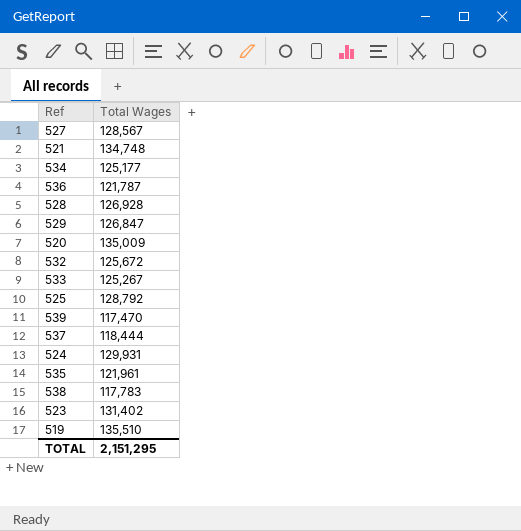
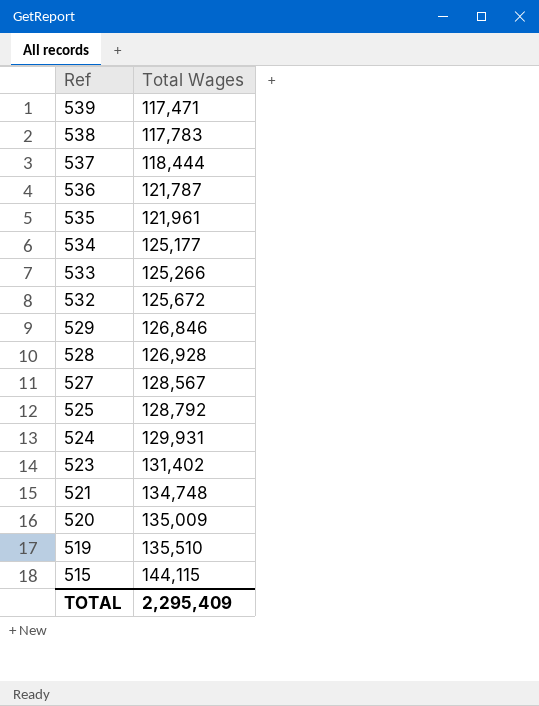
row order: none -> Ref descending
539 | Total Wages: 117,470 -> 117,471
533 | Total Wages: 125,267 -> 125,266
529 | Total Wages: 126,847 -> 126,846
row 515: none -> 144,115
TOTAL | Total Wages: 2,151,295 -> 2,295,409

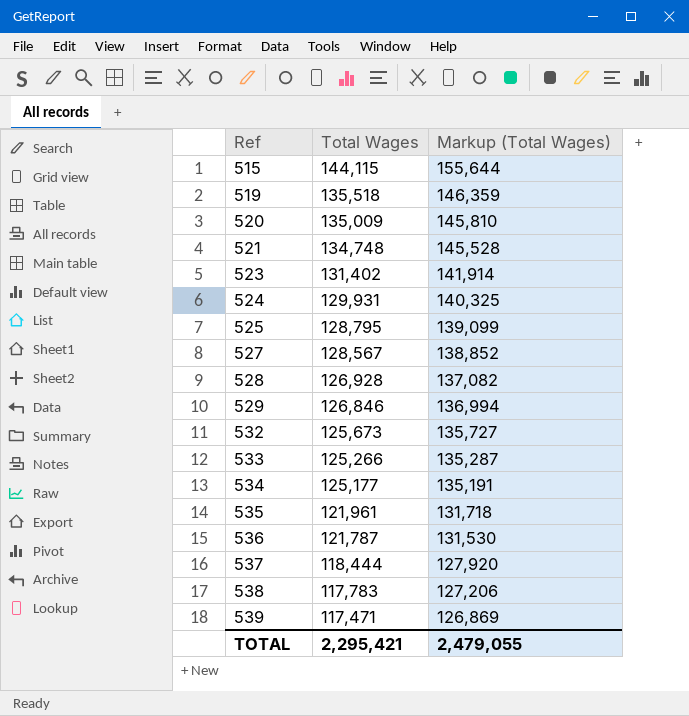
row order: Ref descending -> Ref ascending
column Markup (Total Wages) | formula: none -> [Total Wages] * 1.08
519 | Total Wages: 135,510 -> 135,518
525 | Total Wages: 128,792 -> 128,795
532 | Total Wages: 125,672 -> 125,673
TOTAL | Total Wages: 2,295,409 -> 2,295,421

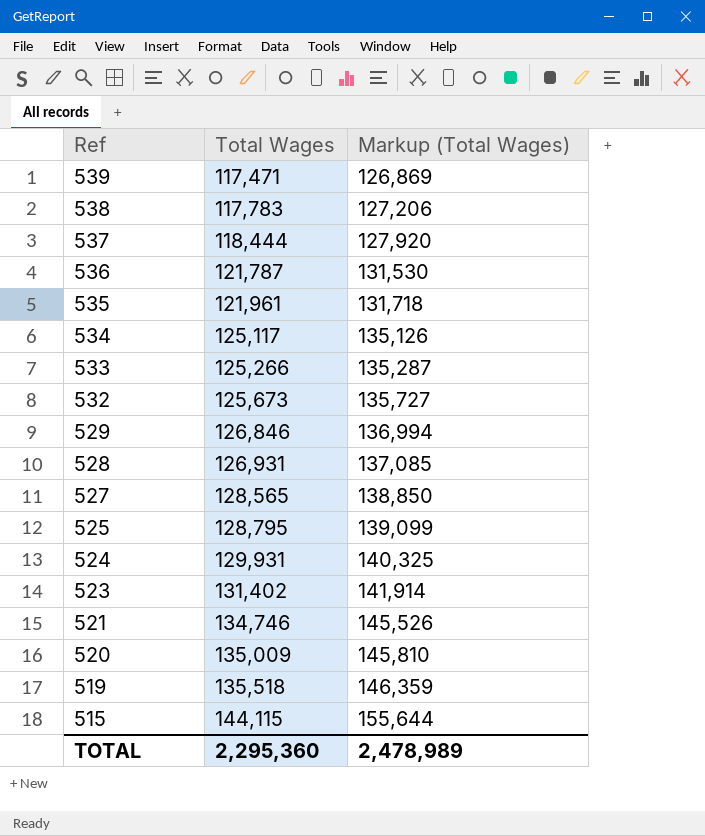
row order: Ref ascending -> Ref descending
534 | Total Wages: 125,177 -> 125,117
534 | Markup (Total Wages): 135,191 -> 135,126
528 | Total Wages: 126,928 -> 126,931
528 | Markup (Total Wages): 137,082 -> 137,085
527 | Total Wages: 128,567 -> 128,565
527 | Markup (Total Wages): 138,852 -> 138,850
521 | Total Wages: 134,748 -> 134,746
521 | Markup (Total Wages): 145,528 -> 145,526
TOTAL | Total Wages: 2,295,421 -> 2,295,360
TOTAL | Markup (Total Wages): 2,479,055 -> 2,478,989

